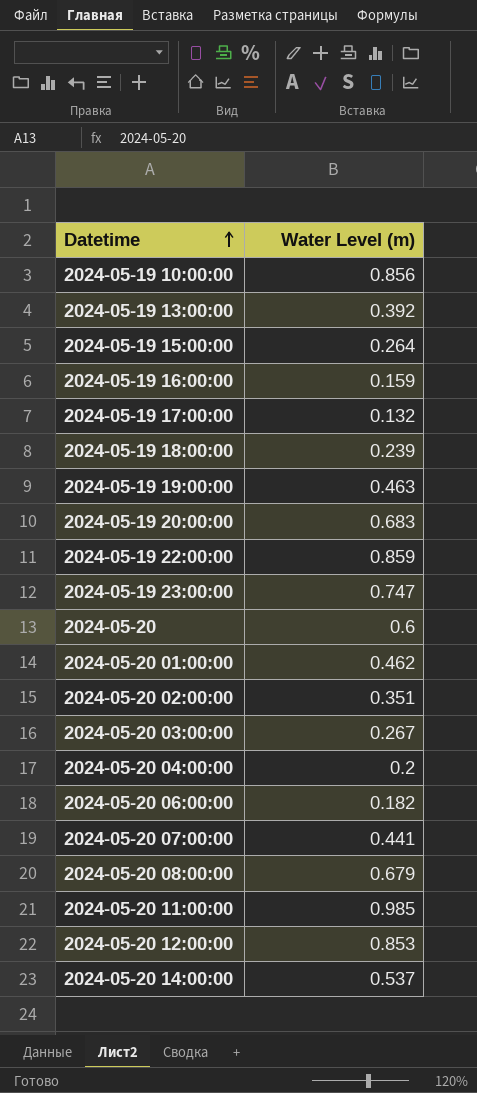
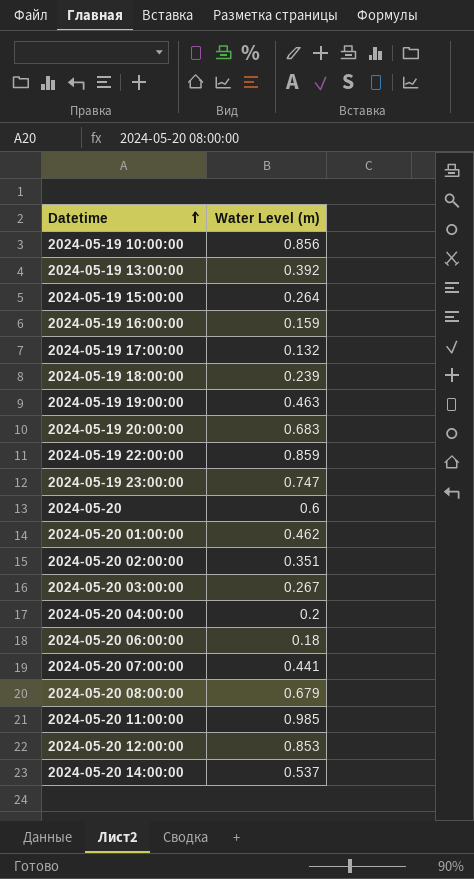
2024-05-20 06:00:00 | Water Level (m): 0.182 -> 0.18

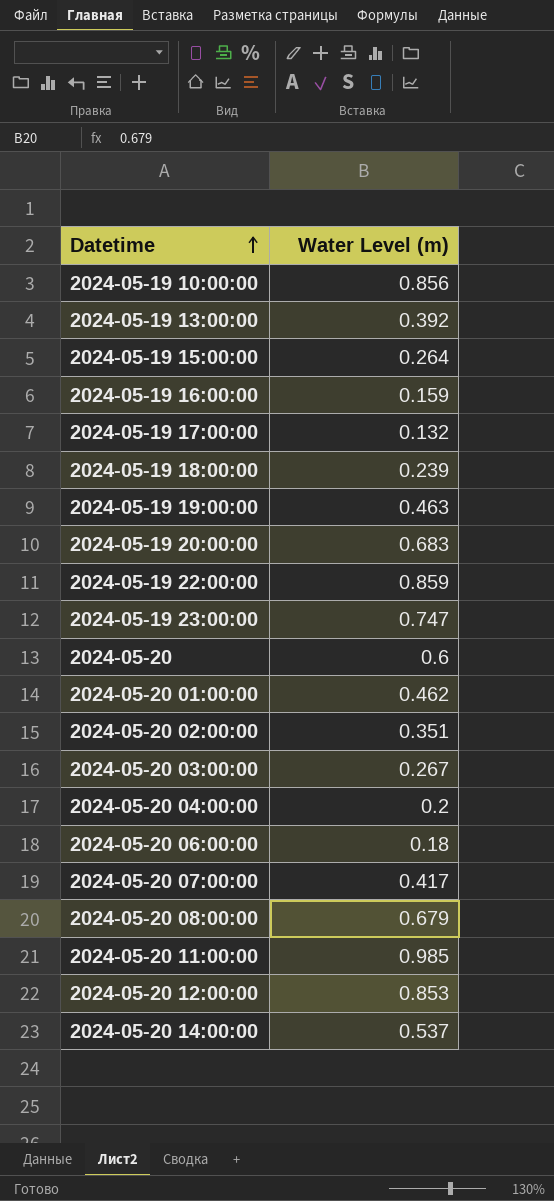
2024-05-20 07:00:00 | Water Level (m): 0.441 -> 0.417

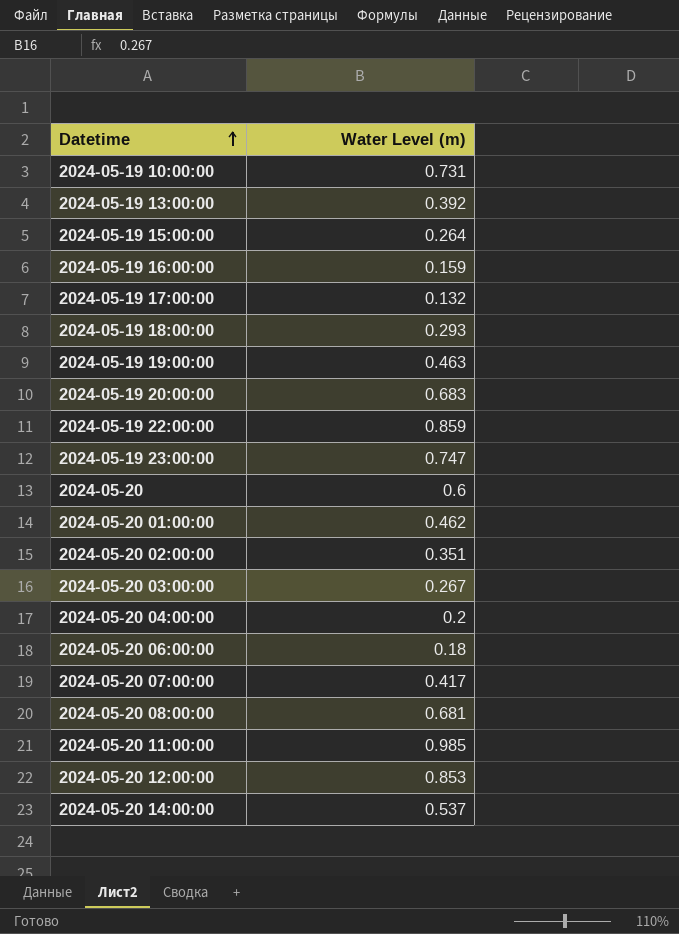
2024-05-19 10:00:00 | Water Level (m): 0.856 -> 0.731
2024-05-19 18:00:00 | Water Level (m): 0.239 -> 0.293
2024-05-20 08:00:00 | Water Level (m): 0.679 -> 0.681

